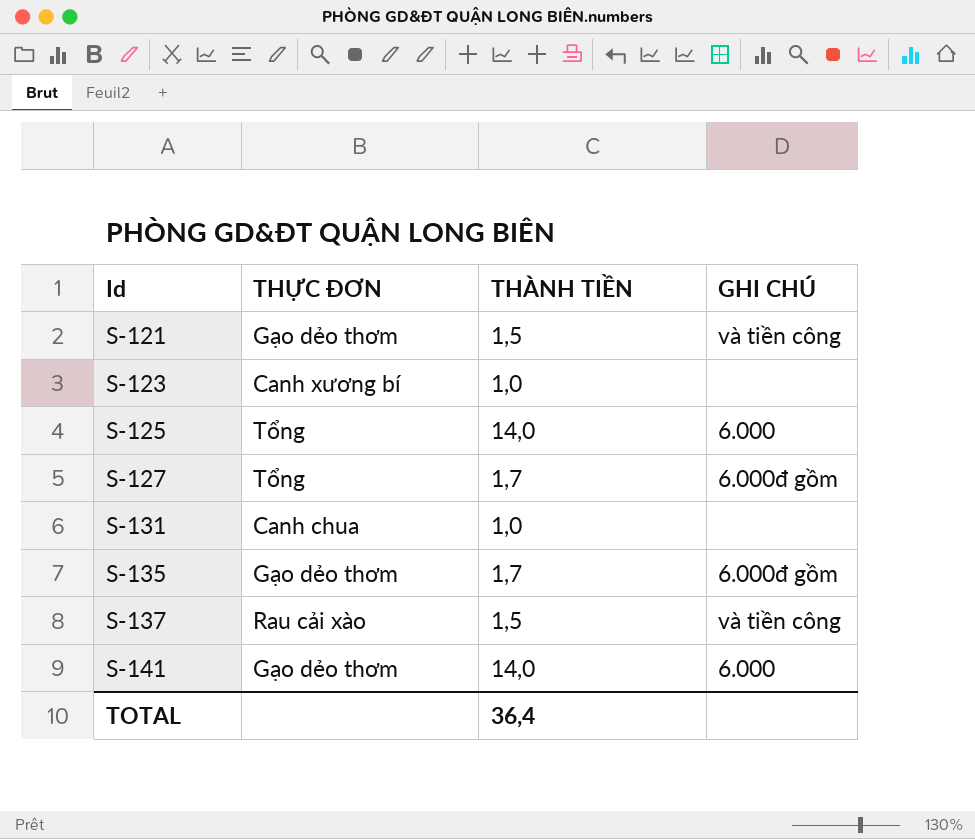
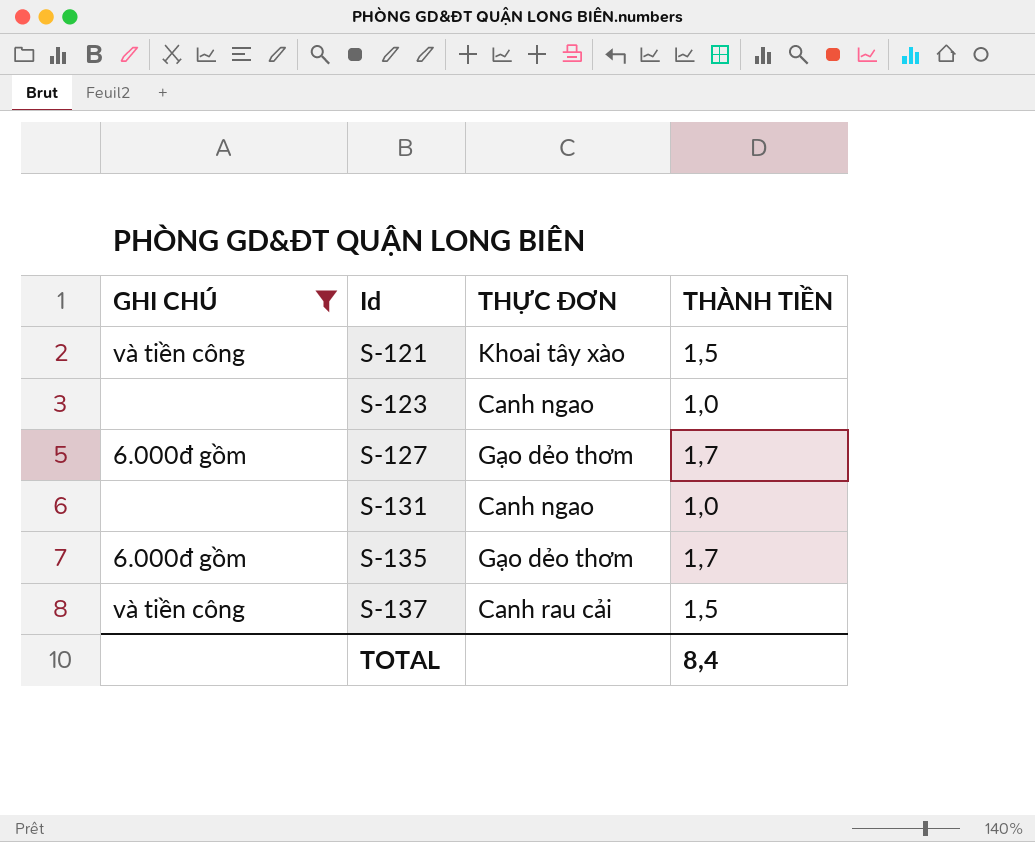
filter: none -> GHI CHÚ != 6.000
column GHI CHÚ | position: 4 -> 1
S-121 | THỰC ĐƠN: Gạo dẻo thơm -> Khoai tây xào
S-123 | THỰC ĐƠN: Canh xương bí -> Canh ngao
S-127 | THỰC ĐƠN: Tổng -> Gạo dẻo thơm
S-131 | THỰC ĐƠN: Canh chua -> Canh ngao
S-137 | THỰC ĐƠN: Rau cải xào -> Canh rau cải
TOTAL | THÀNH TIỀN: 36,4 -> 8,4

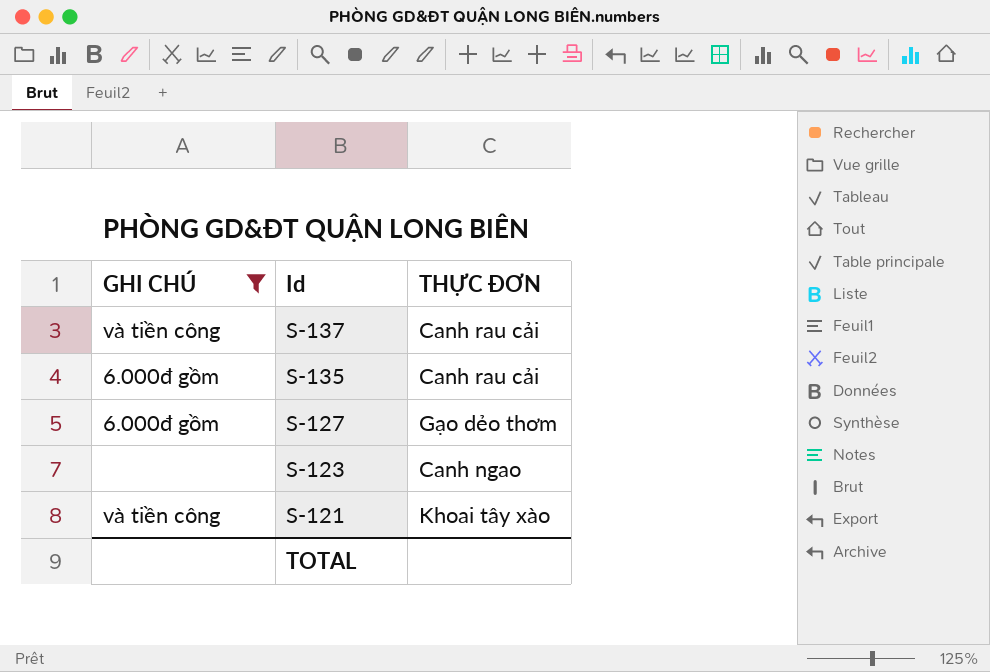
row order: Id ascending -> Id descending
column THÀNH TIỀN | position: 4 -> none
row S-131: none | Canh ngao | 1,0 -> none
S-135 | THỰC ĐƠN: Gạo dẻo thơm -> Canh rau cải

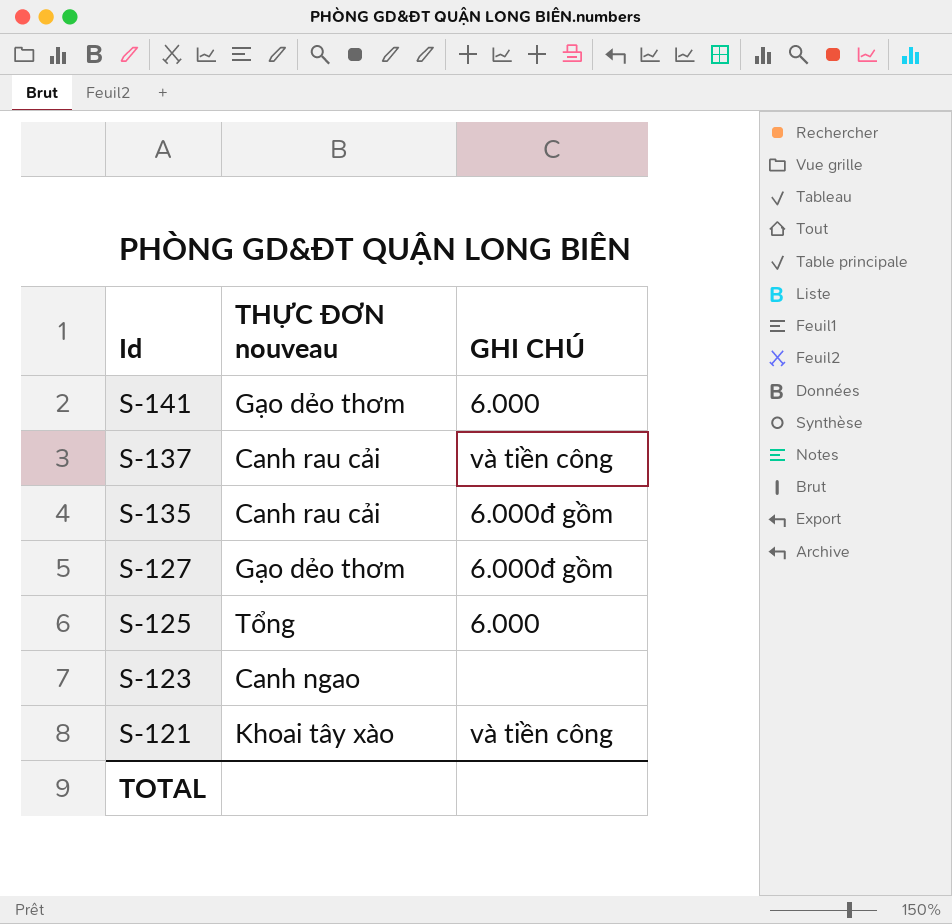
filter: GHI CHÚ != 6.000 -> none
column name: THỰC ĐƠN -> THỰC ĐƠN nouveau
column GHI CHÚ | position: 1 -> 3

